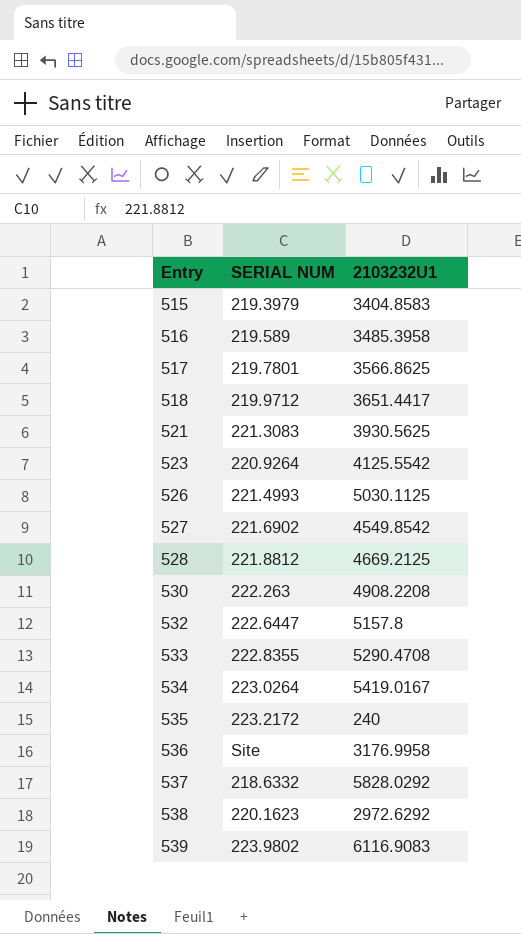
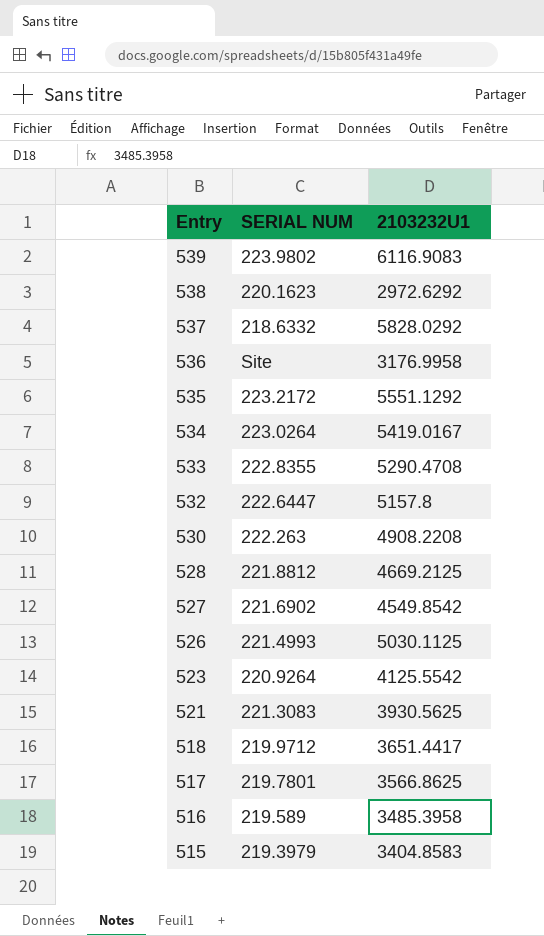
row order: Entry ascending -> Entry descending
535 | 2103232U1: 240 -> 5551.1292

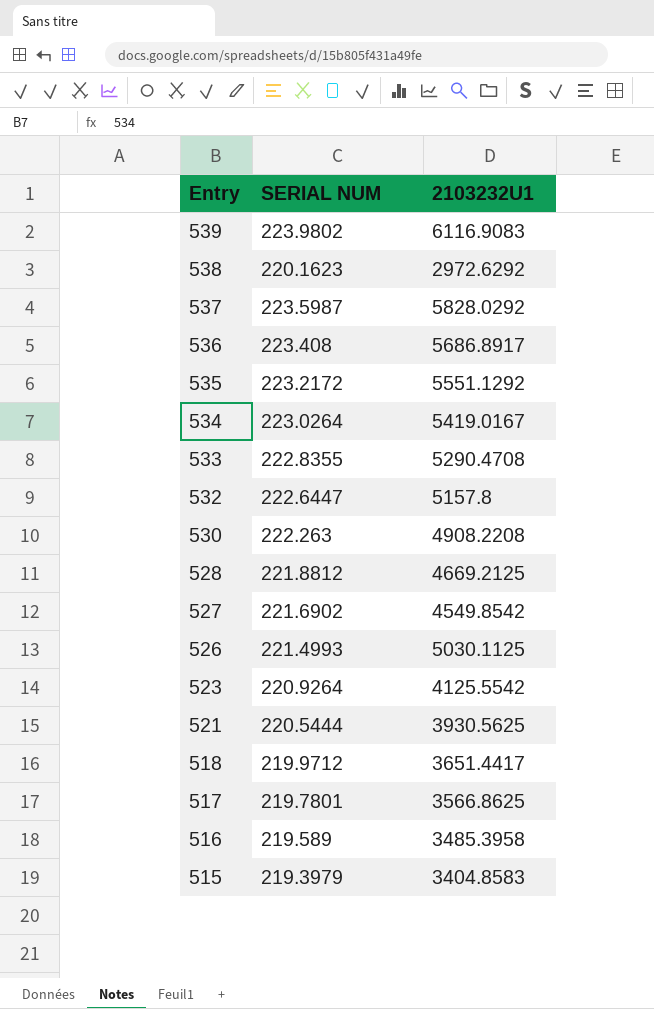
537 | SERIAL NUM: 218.6332 -> 223.5987
536 | SERIAL NUM: Site -> 223.408
536 | 2103232U1: 3176.9958 -> 5686.8917
521 | SERIAL NUM: 221.3083 -> 220.5444

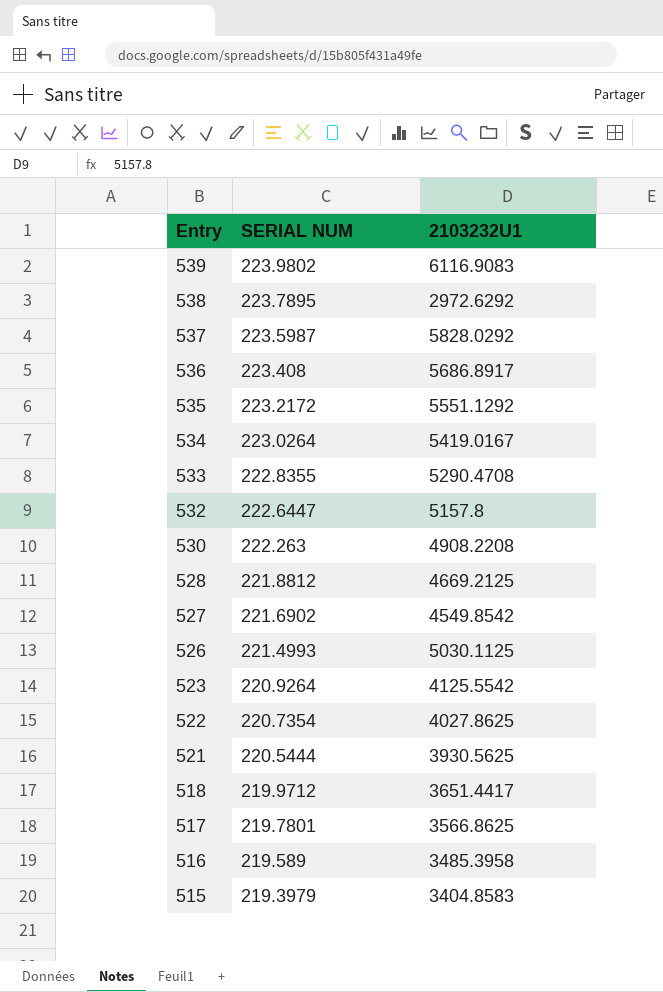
538 | SERIAL NUM: 220.1623 -> 223.7895
row 522: none -> 220.7354 | 4027.8625

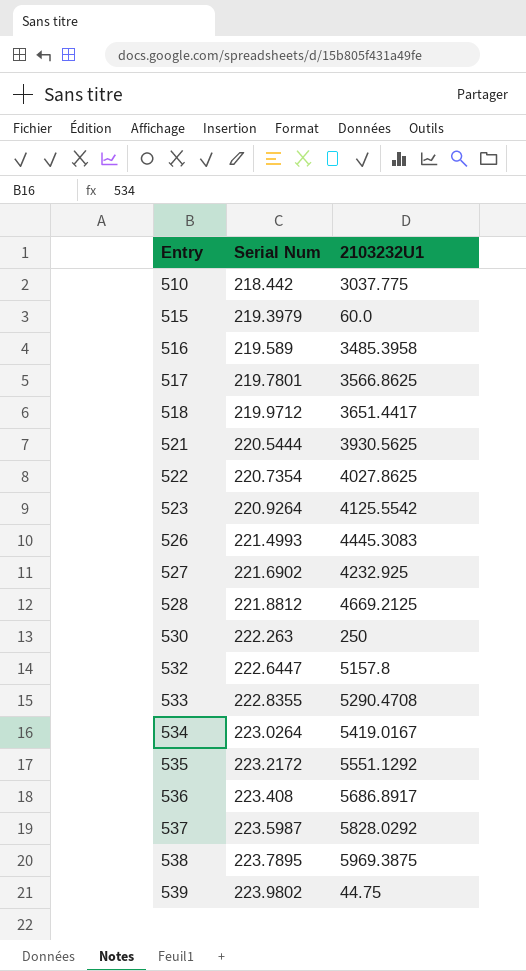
row order: Entry descending -> Entry ascending
column name: SERIAL NUM -> Serial Num
row 510: none -> 218.442 | 3037.775
515 | 2103232U1: 3404.8583 -> 60.0
526 | 2103232U1: 5030.1125 -> 4445.3083
527 | 2103232U1: 4549.8542 -> 4232.925
530 | 2103232U1: 4908.2208 -> 250
538 | 2103232U1: 2972.6292 -> 5969.3875
539 | 2103232U1: 6116.9083 -> 44.75

